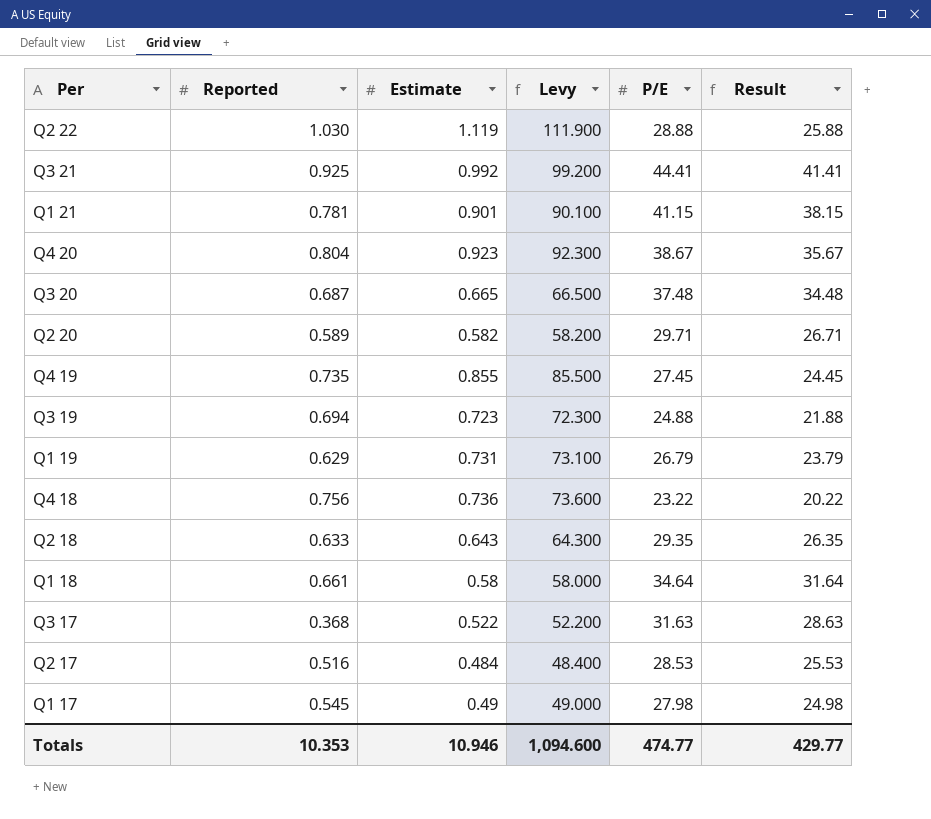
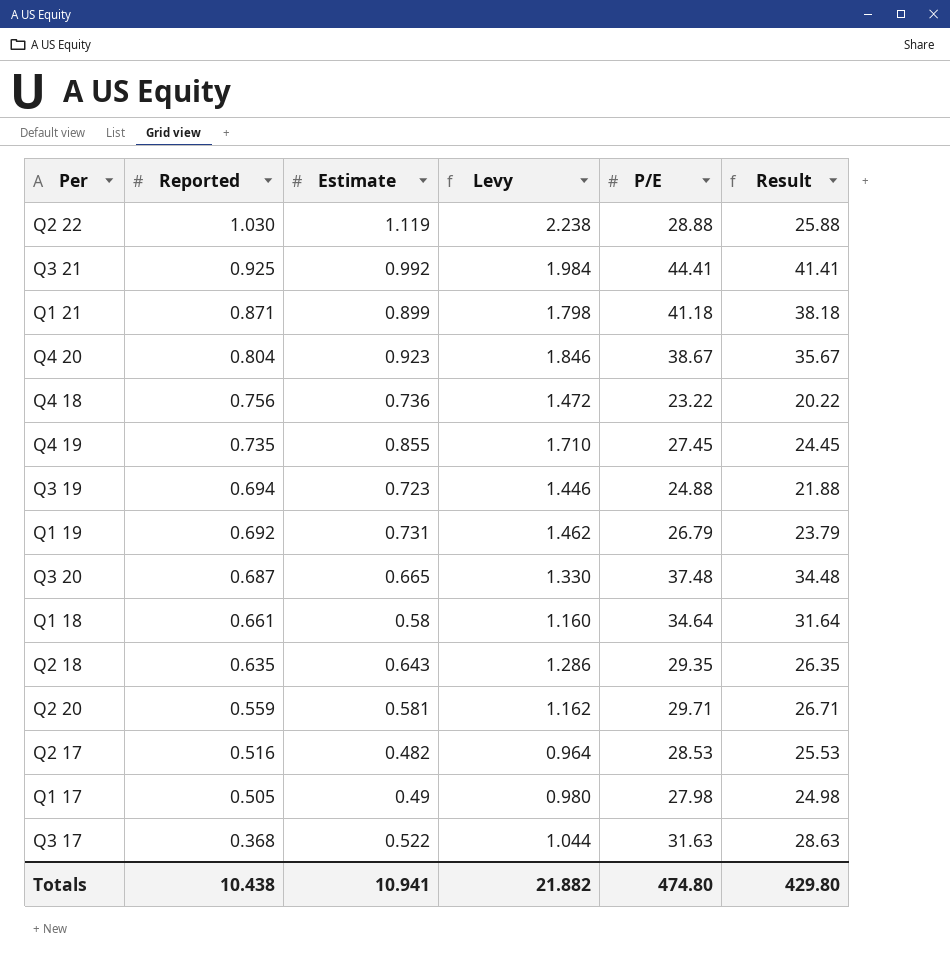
row order: Per descending -> Reported descending
column Levy | formula: [Estimate] * 100 -> [Estimate] * 2
Q1 21 | Reported: 0.781 -> 0.871
Q1 21 | Estimate: 0.901 -> 0.899
Q1 21 | P/E: 41.15 -> 41.18
Q1 21 | Result: 38.15 -> 38.18
Q1 19 | Reported: 0.629 -> 0.692
Q2 18 | Reported: 0.633 -> 0.635
Q2 20 | Reported: 0.589 -> 0.559
Q2 20 | Estimate: 0.582 -> 0.581
Q2 17 | Estimate: 0.484 -> 0.482
Q1 17 | Reported: 0.545 -> 0.505
Totals | Reported: 10.353 -> 10.438
Totals | Estimate: 10.946 -> 10.941
Totals | Levy: 1,094.600 -> 21.882
Totals | P/E: 474.77 -> 474.80
Totals | Result: 429.77 -> 429.80

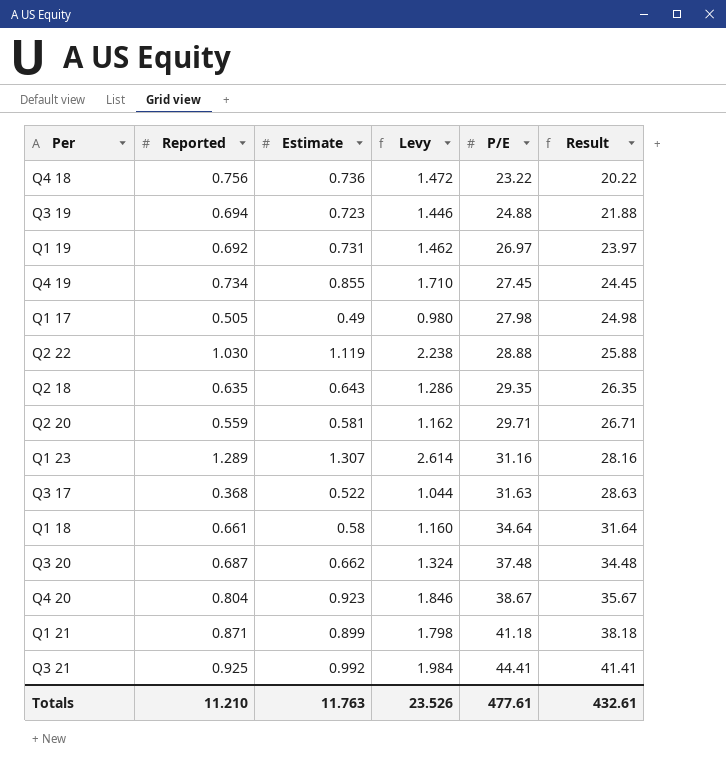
row order: Reported descending -> P/E ascending
row Q2 17: 0.516 | 0.482 | 0.964 | 28.53 | 25.53 -> none
Q1 19 | P/E: 26.79 -> 26.97
Q1 19 | Result: 23.79 -> 23.97
Q4 19 | Reported: 0.735 -> 0.734
row Q1 23: none -> 1.289 | 1.307 | 2.614 | 31.16 | 28.16
Q3 20 | Estimate: 0.665 -> 0.662
Q3 20 | Levy: 1.330 -> 1.324
Totals | Reported: 10.438 -> 11.210
Totals | Estimate: 10.941 -> 11.763
Totals | Levy: 21.882 -> 23.526
Totals | P/E: 474.80 -> 477.61
Totals | Result: 429.80 -> 432.61

